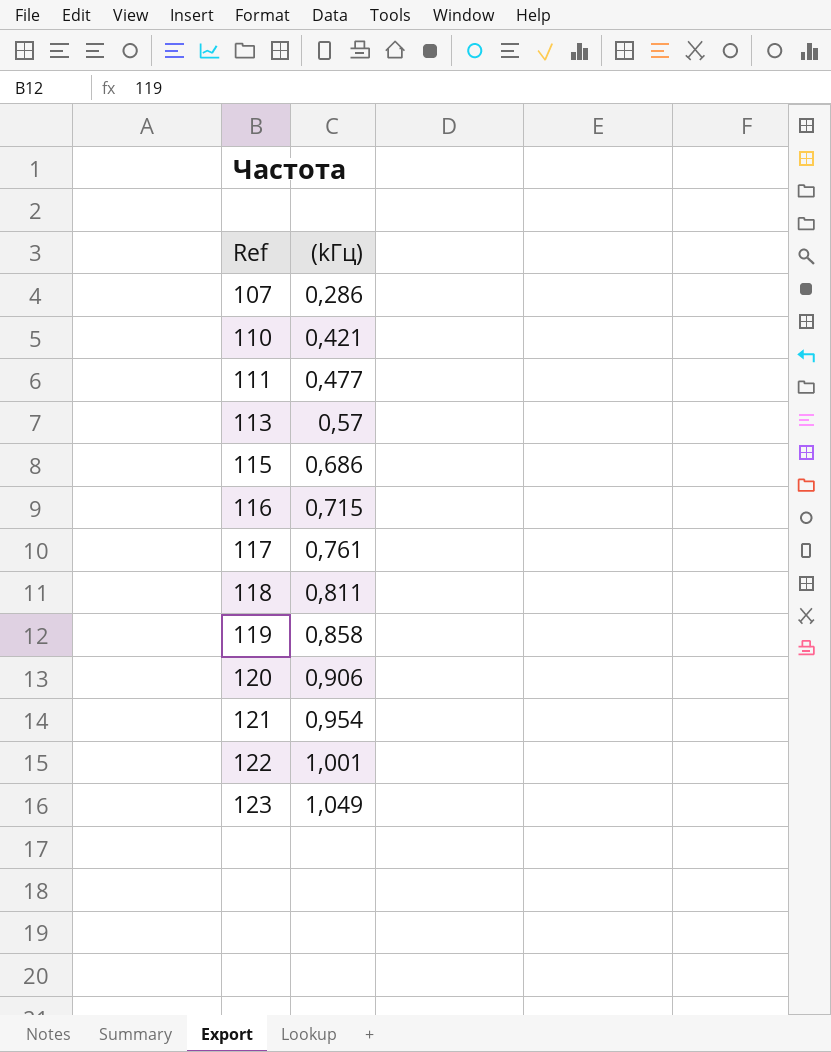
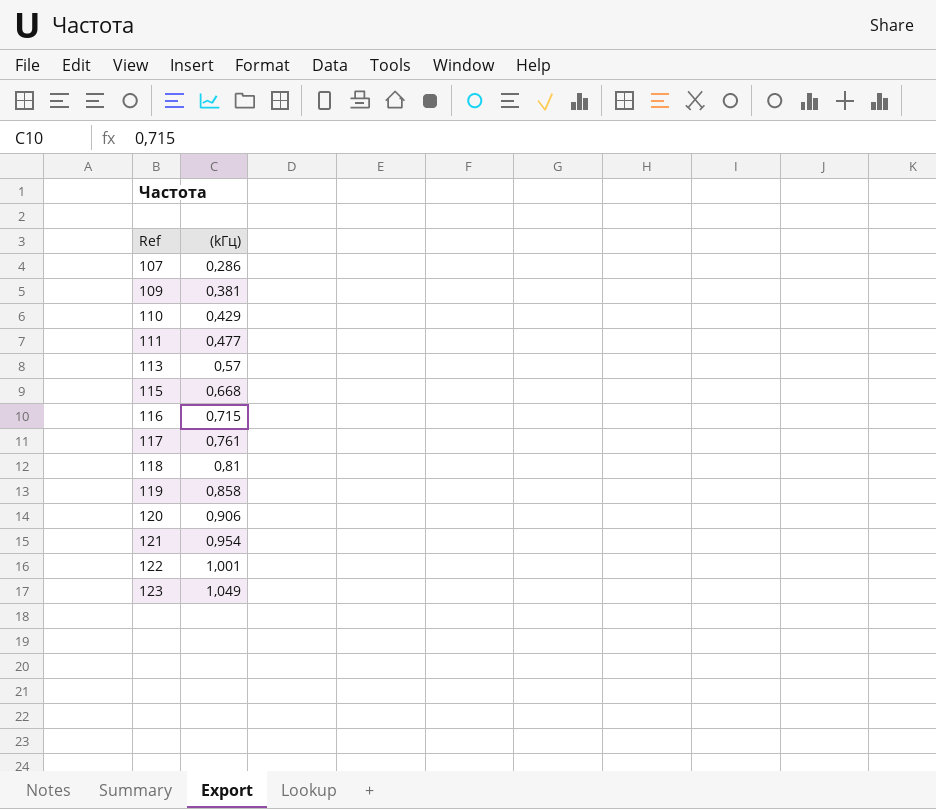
row 109: none -> 0,381
110 | (kГц): 0,421 -> 0,429
115 | (kГц): 0,686 -> 0,668
118 | (kГц): 0,811 -> 0,81

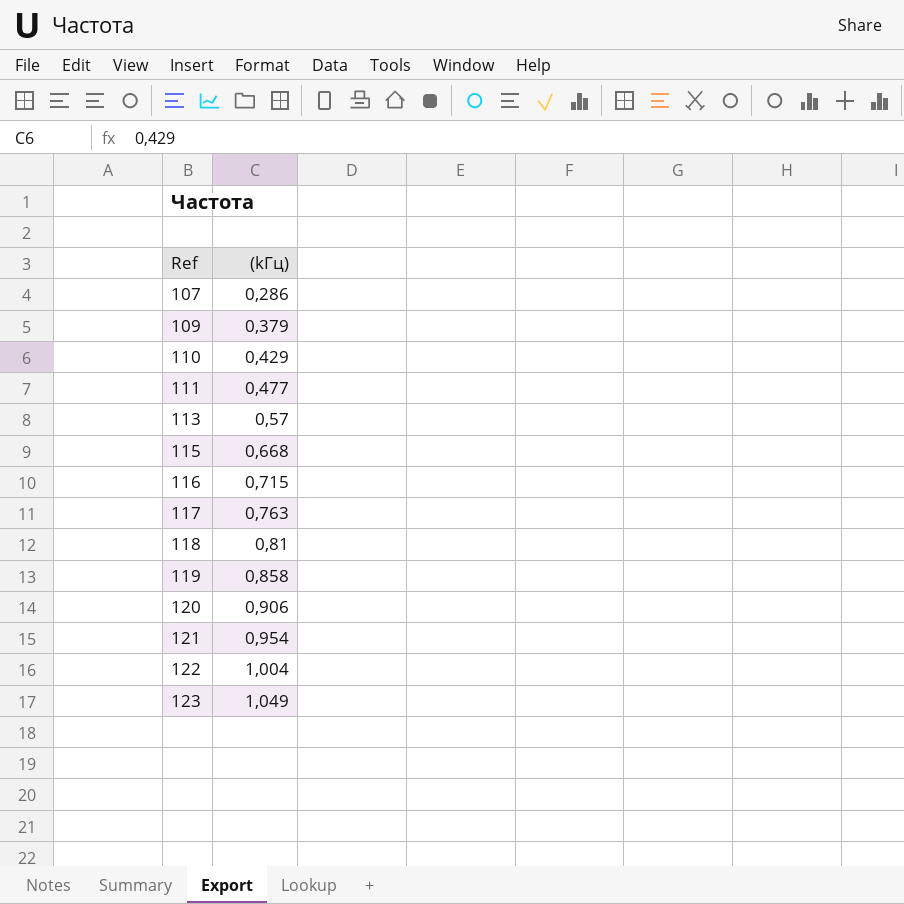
109 | (kГц): 0,381 -> 0,379
117 | (kГц): 0,761 -> 0,763
122 | (kГц): 1,001 -> 1,004

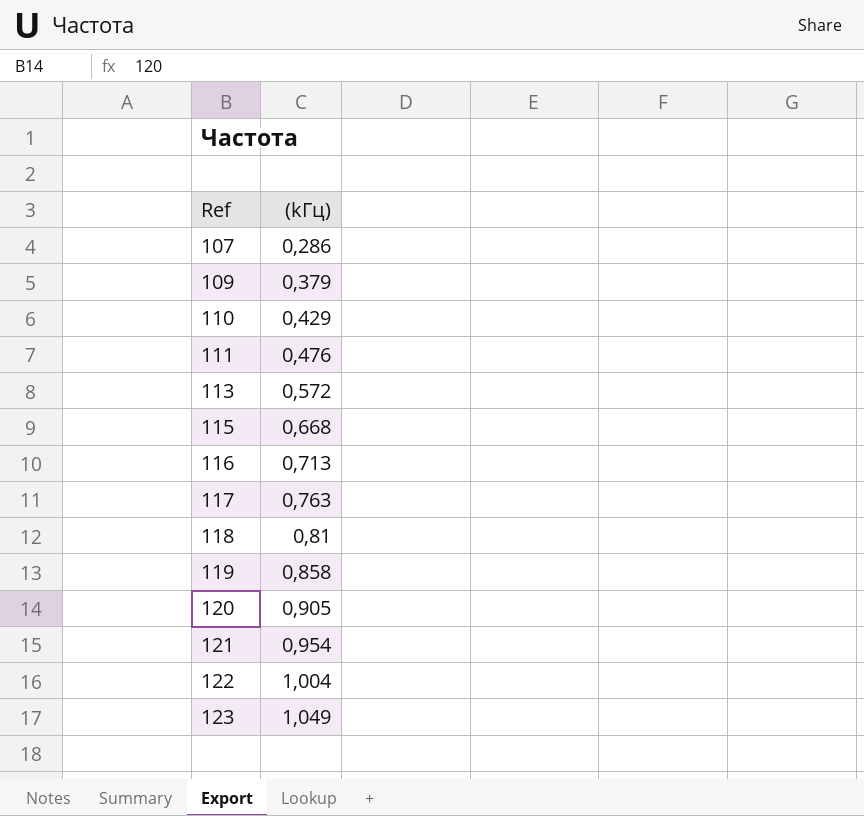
111 | (kГц): 0,477 -> 0,476
113 | (kГц): 0,57 -> 0,572
116 | (kГц): 0,715 -> 0,713
120 | (kГц): 0,906 -> 0,905

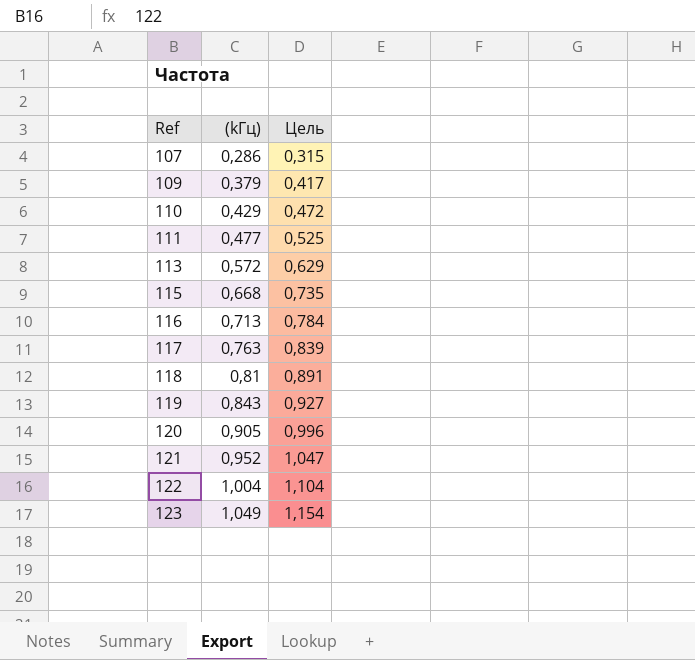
column Цель | formula: none -> [(kГц)] * 1,1
111 | (kГц): 0,476 -> 0,477
119 | (kГц): 0,858 -> 0,843
121 | (kГц): 0,954 -> 0,952

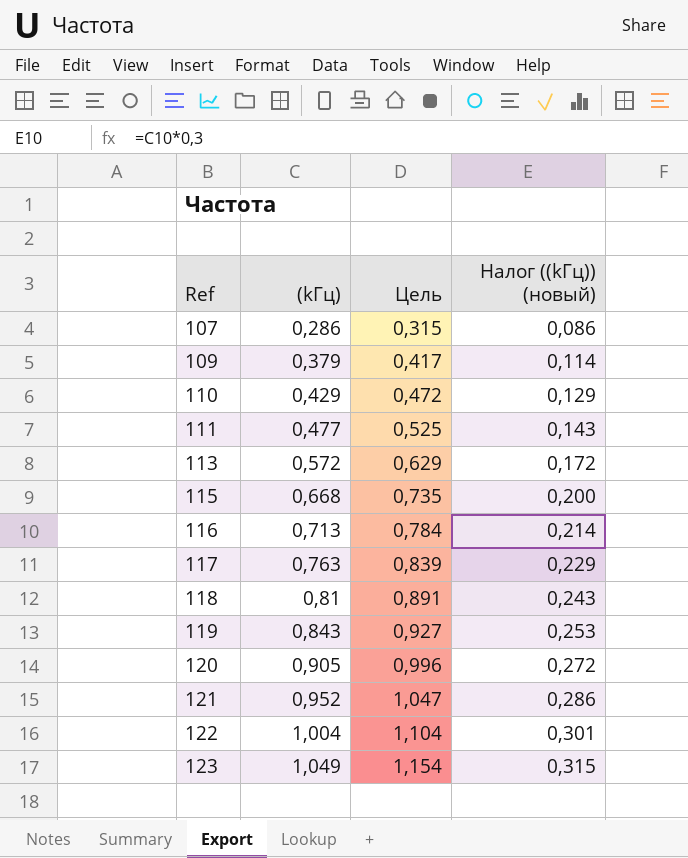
column Налог ((kГц)) (новый) | formula: none -> [(kГц)] * 0,3

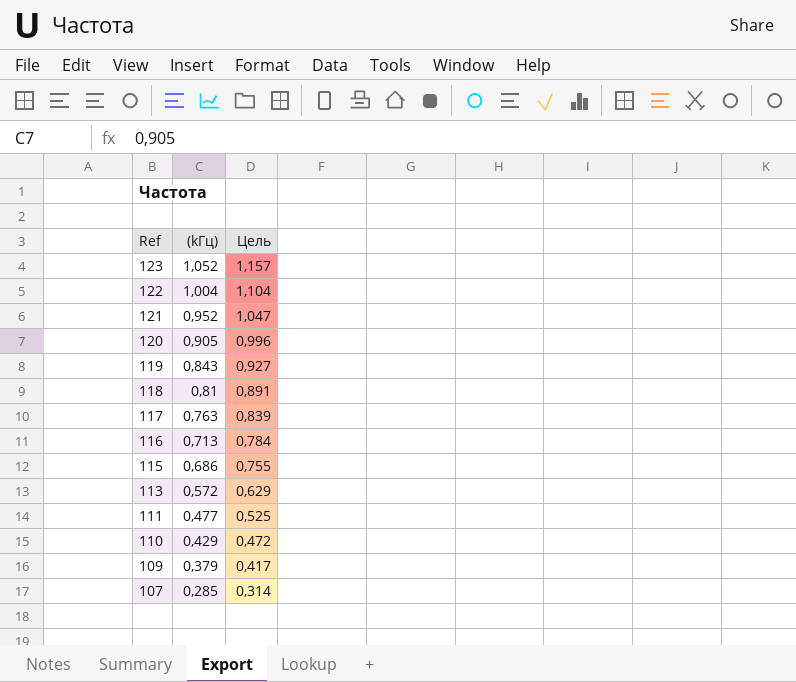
row order: Ref ascending -> Ref descending
column Налог ((kГц)) (новый) | formula: [(kГц)] * 0,3 -> none
123 | (kГц): 1,049 -> 1,052
123 | Цель: 1,154 -> 1,157
115 | (kГц): 0,668 -> 0,686
115 | Цель: 0,735 -> 0,755
107 | (kГц): 0,286 -> 0,285
107 | Цель: 0,315 -> 0,314

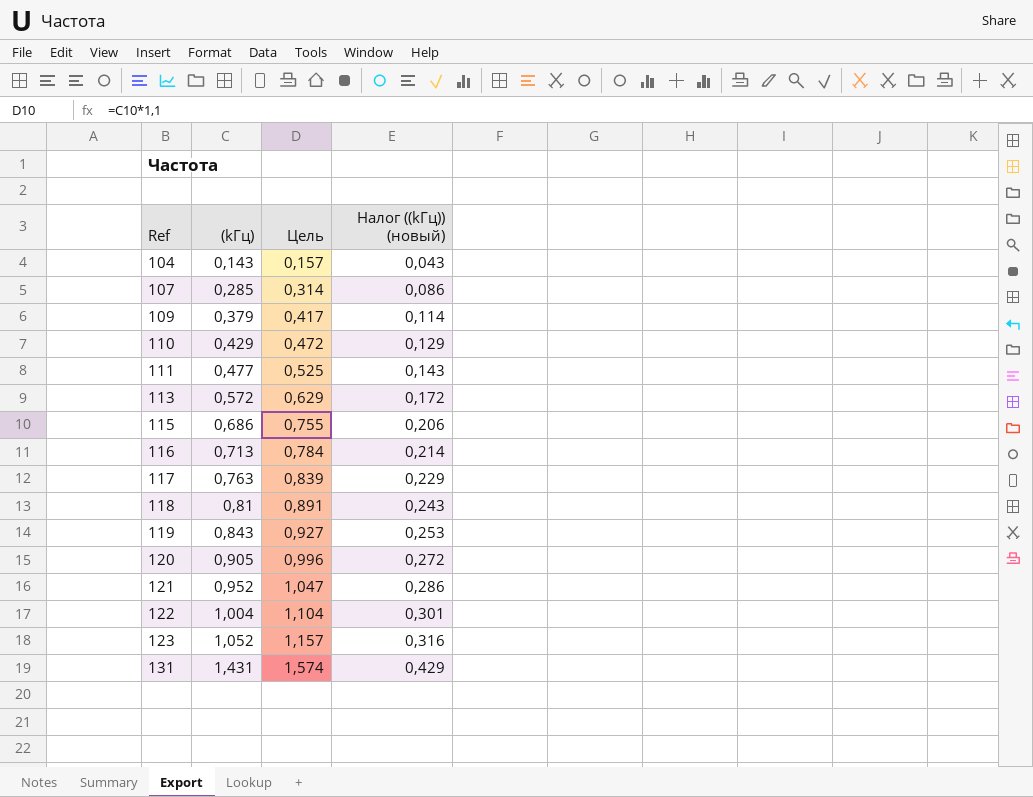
row order: Ref descending -> Ref ascending
column Налог ((kГц)) (новый) | formula: none -> [(kГц)] * 0,3
row 104: none -> 0,143 | 0,157 | 0,043
row 131: none -> 1,431 | 1,574 | 0,429

